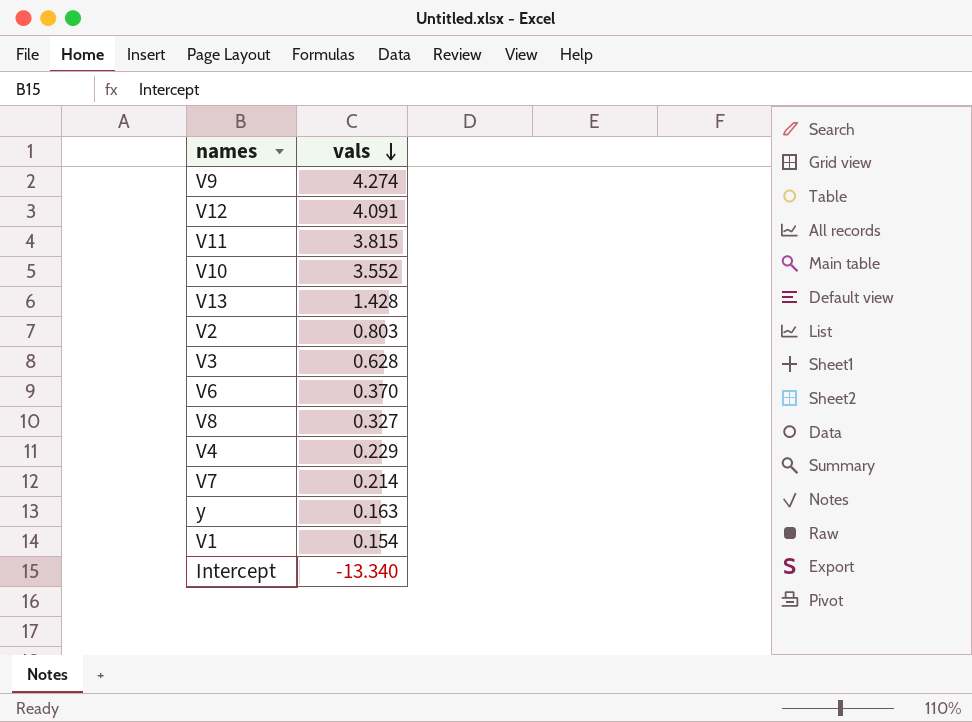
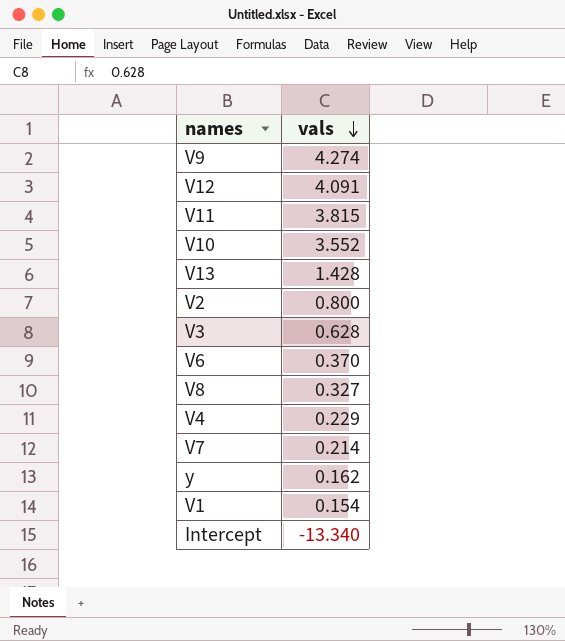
V2 | vals: 0.803 -> 0.800
y | vals: 0.163 -> 0.162

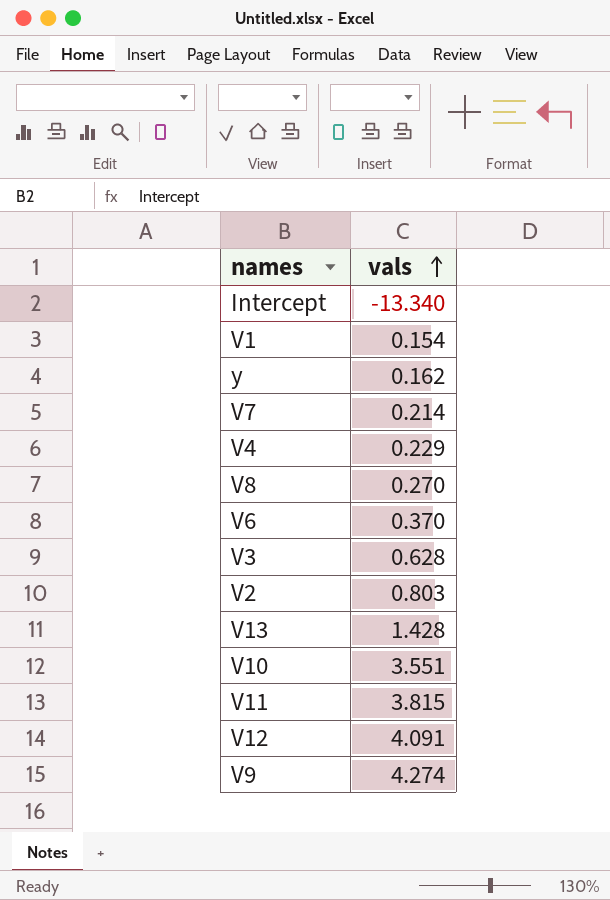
row order: vals descending -> vals ascending
V8 | vals: 0.327 -> 0.270
V2 | vals: 0.800 -> 0.803
V10 | vals: 3.552 -> 3.551

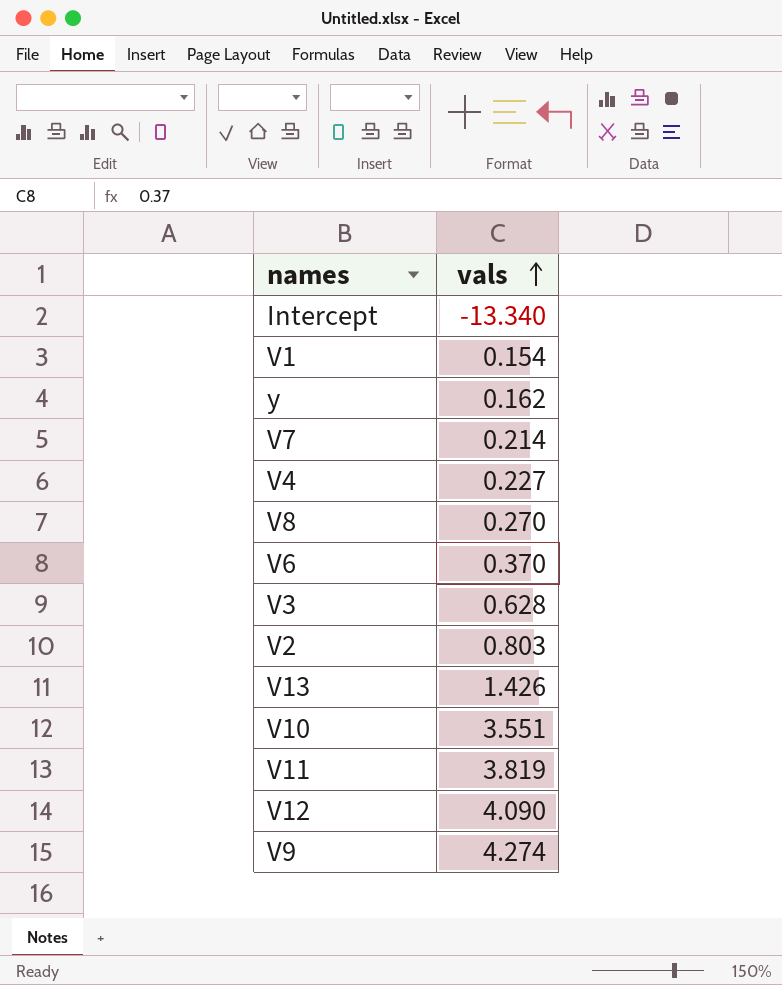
V4 | vals: 0.229 -> 0.227
V13 | vals: 1.428 -> 1.426
V11 | vals: 3.815 -> 3.819
V12 | vals: 4.091 -> 4.090

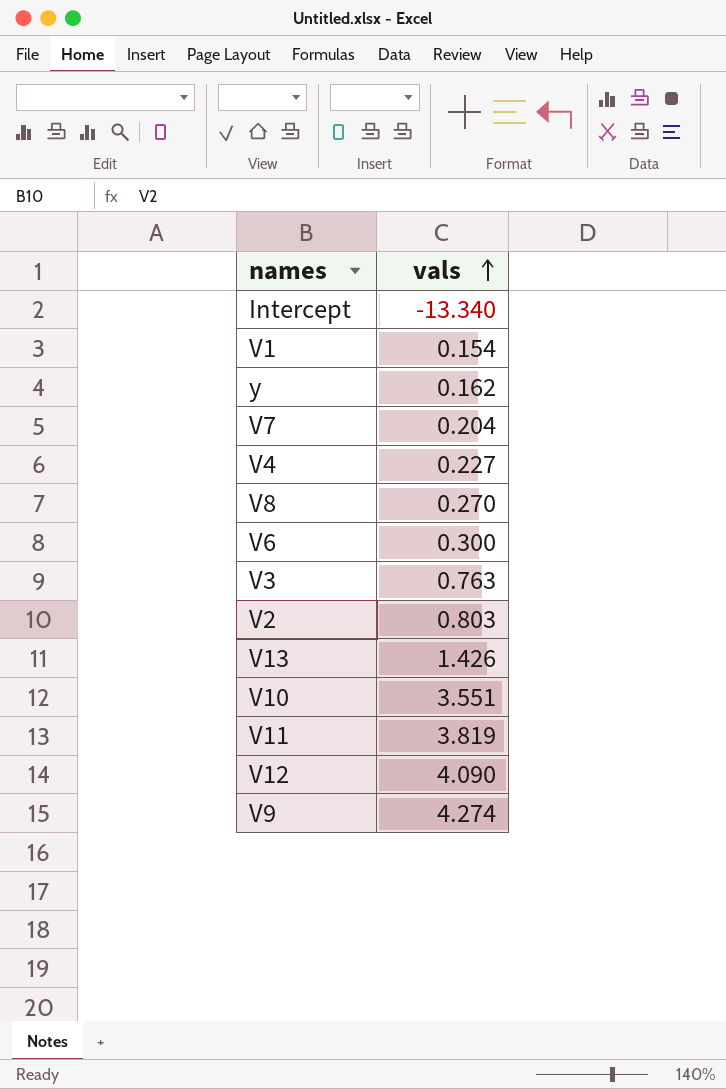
V7 | vals: 0.214 -> 0.204
V6 | vals: 0.370 -> 0.300
V3 | vals: 0.628 -> 0.763

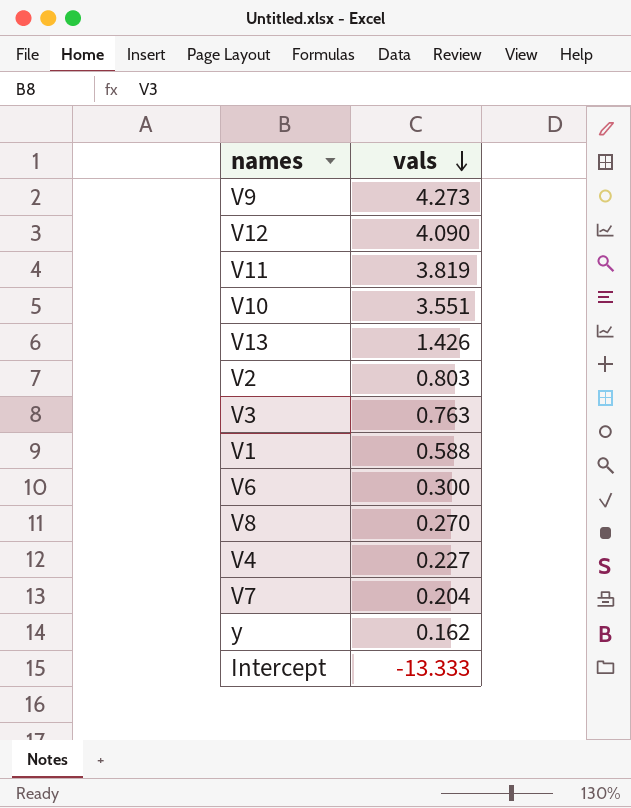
row order: vals ascending -> vals descending
V9 | vals: 4.274 -> 4.273
V1 | vals: 0.154 -> 0.588
Intercept | vals: -13.340 -> -13.333

